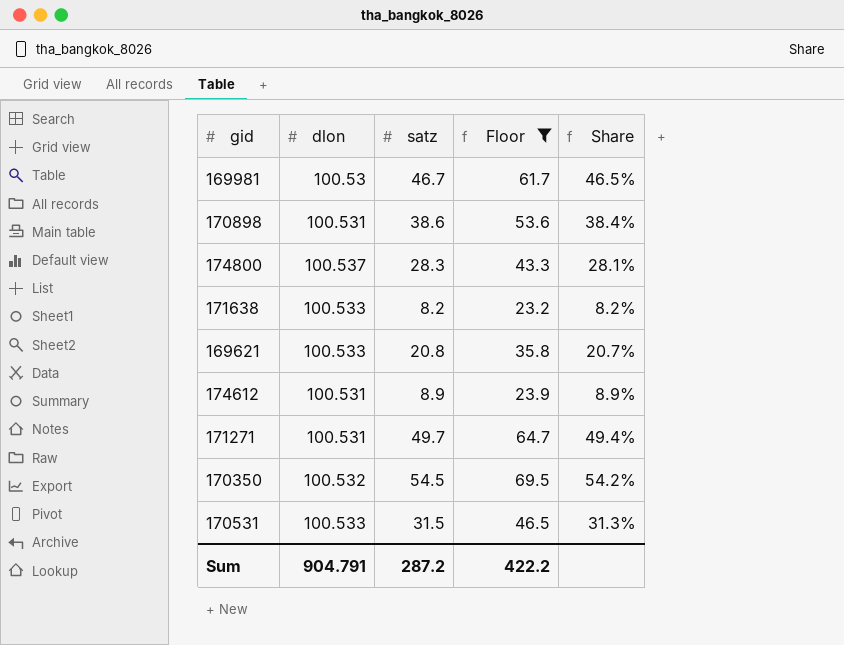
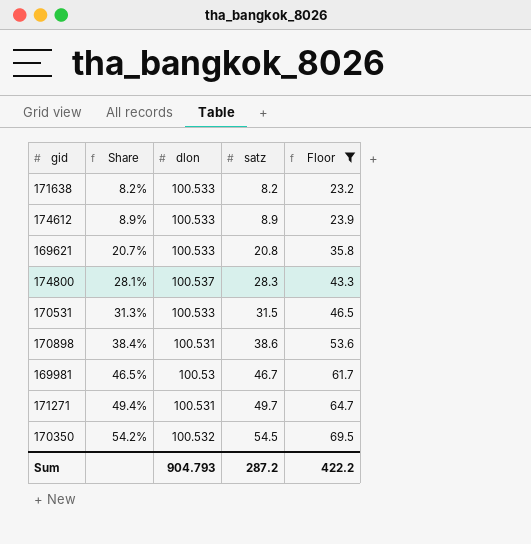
row order: none -> Share ascending
column Share | position: 5 -> 2
174612 | dlon: 100.531 -> 100.533
Sum | dlon: 904.791 -> 904.793

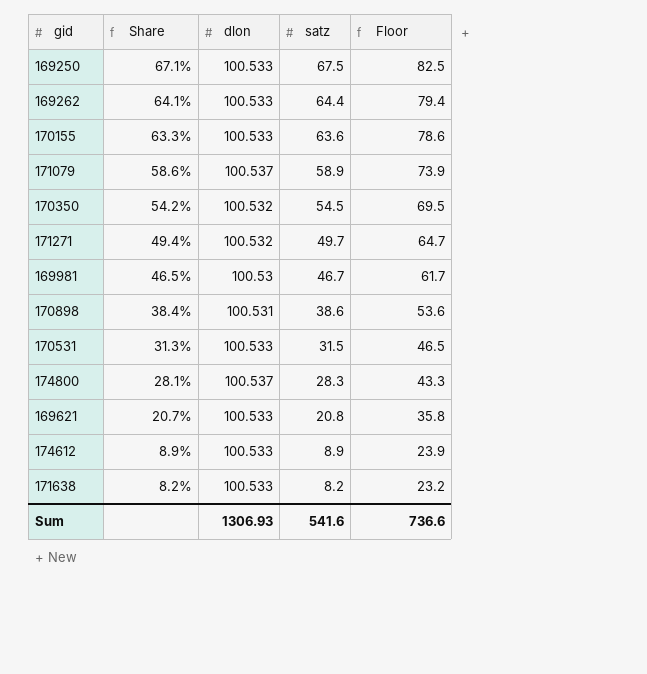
filter: Floor <= 69.5 -> none
row order: Share ascending -> Share descending
171271 | dlon: 100.531 -> 100.532
Sum | dlon: 904.793 -> 1306.93
Sum | satz: 287.2 -> 541.6
Sum | Floor: 422.2 -> 736.6

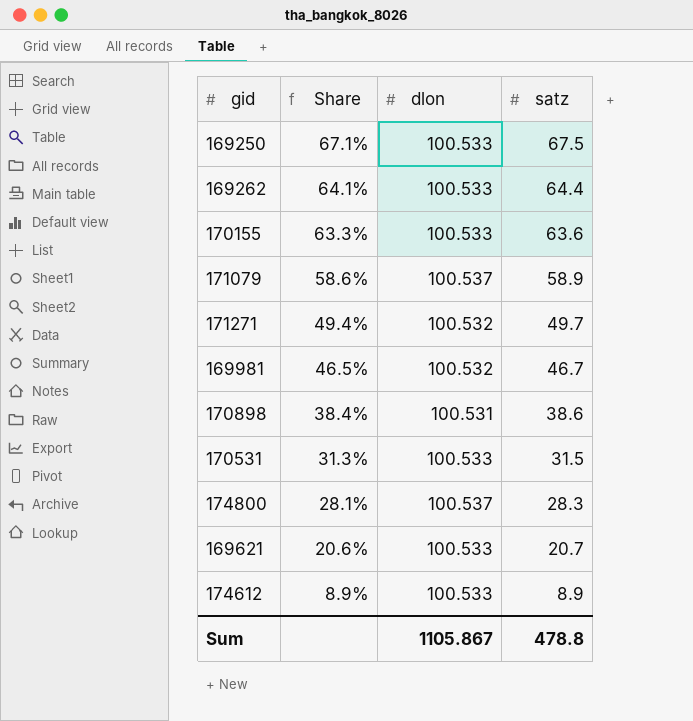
column Floor | formula: [satz] + 15 -> none
row 170350: 54.2% | 100.532 | 54.5 | 69.5 -> none
row 171638: 8.2% | 100.533 | 8.2 | 23.2 -> none
169981 | dlon: 100.53 -> 100.532
169621 | Share: 20.7% -> 20.6%
169621 | satz: 20.8 -> 20.7
Sum | dlon: 1306.93 -> 1105.867
Sum | satz: 541.6 -> 478.8

